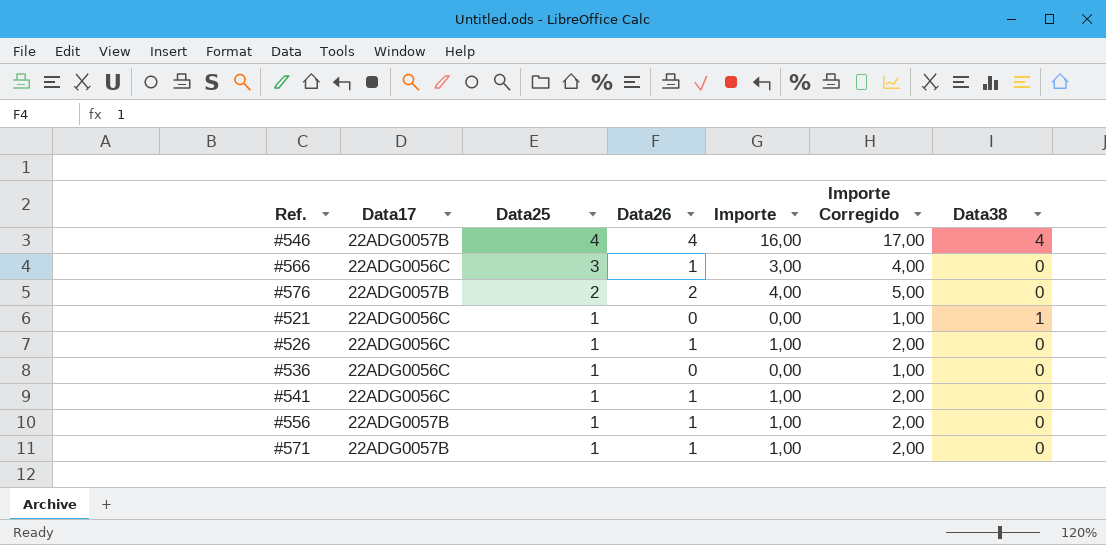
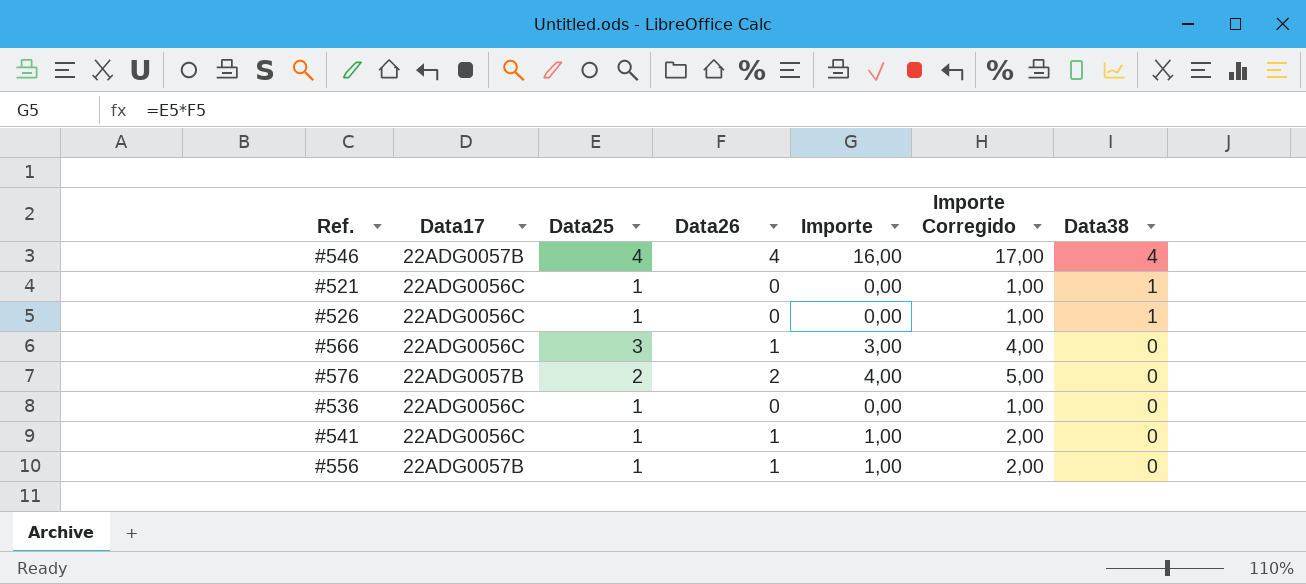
row order: Data25 descending -> Data38 descending
row #571: 22ADG0057B | 1 | 1 | 1,00 | 2,00 | 0 -> none
#526 | Data26: 1 -> 0
#526 | Importe: 1,00 -> 0,00
#526 | Importe Corregido: 2,00 -> 1,00
#526 | Data38: 0 -> 1

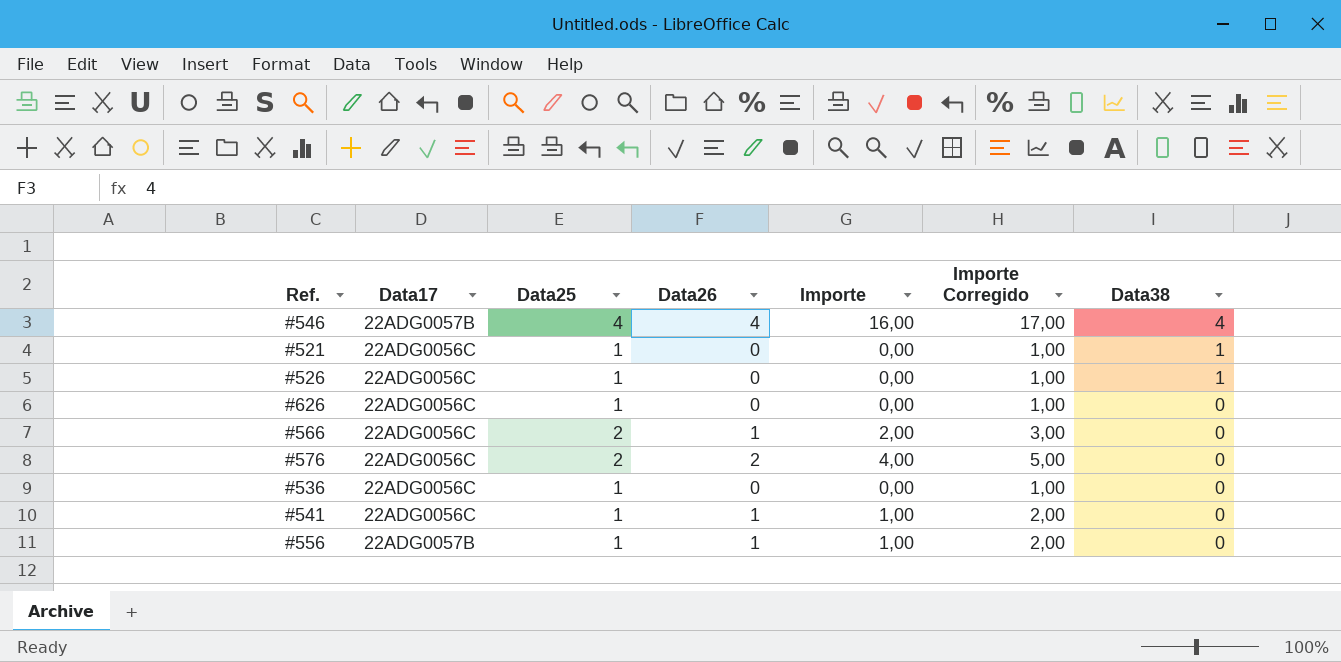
row #626: none -> 22ADG0056C | 1 | 0 | 0,00 | 1,00 | 0
#566 | Data25: 3 -> 2
#566 | Importe: 3,00 -> 2,00
#566 | Importe Corregido: 4,00 -> 3,00
#576 | Data17: 22ADG0057B -> 22ADG0056C

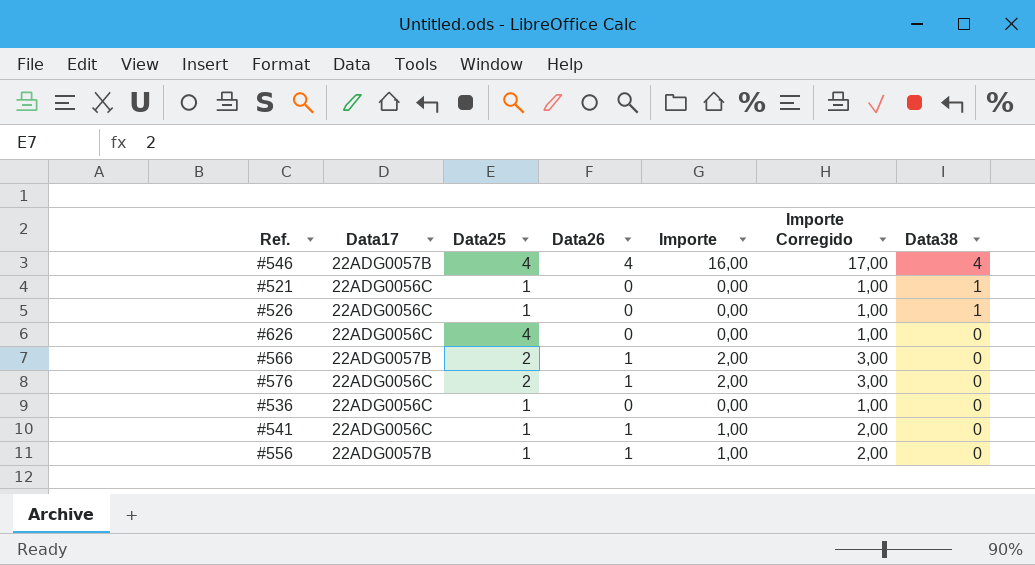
#626 | Data25: 1 -> 4
#566 | Data17: 22ADG0056C -> 22ADG0057B
#576 | Data26: 2 -> 1
#576 | Importe: 4,00 -> 2,00
#576 | Importe Corregido: 5,00 -> 3,00

